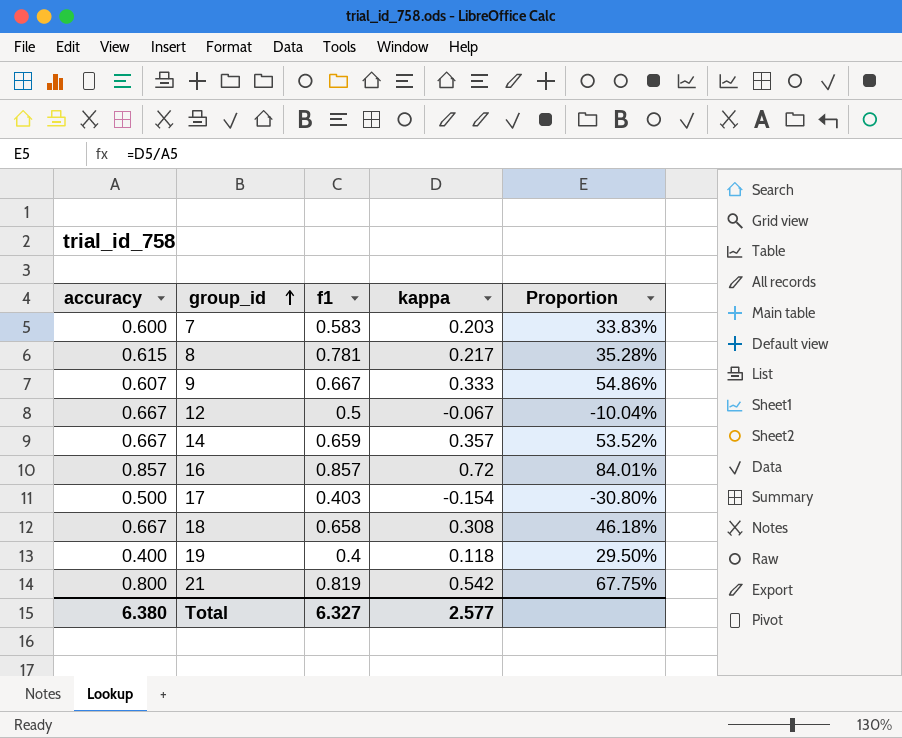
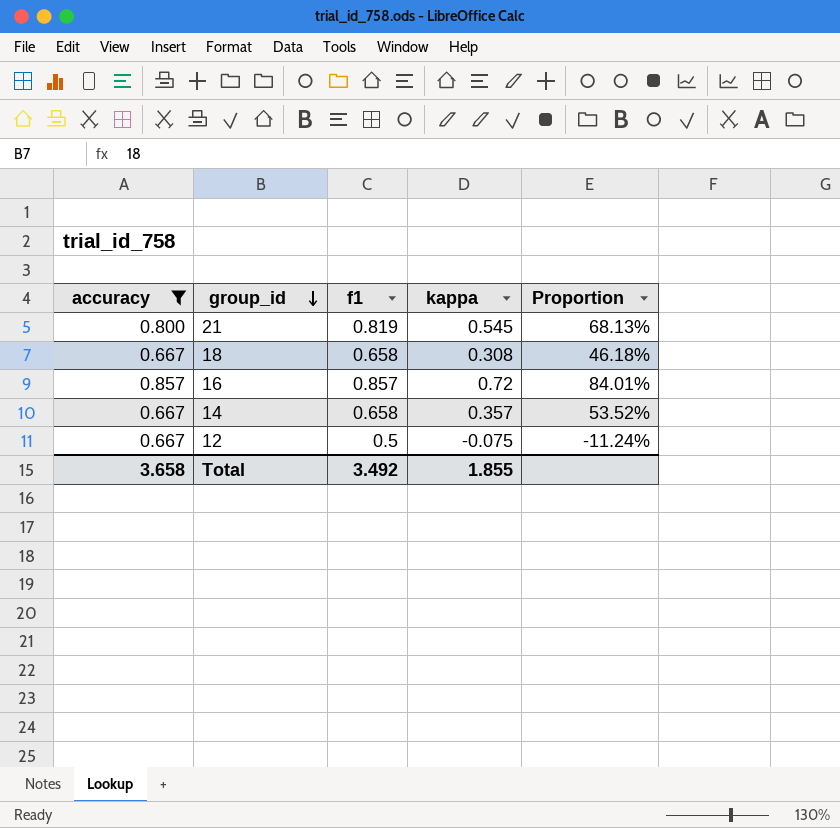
filter: none -> accuracy >= 0.667
row order: group_id ascending -> group_id descending
21 | kappa: 0.542 -> 0.545
21 | Proportion: 67.75% -> 68.13%
14 | f1: 0.659 -> 0.658
12 | kappa: -0.067 -> -0.075
12 | Proportion: -10.04% -> -11.24%
Total | accuracy: 6.380 -> 3.658
Total | f1: 6.327 -> 3.492
Total | kappa: 2.577 -> 1.855

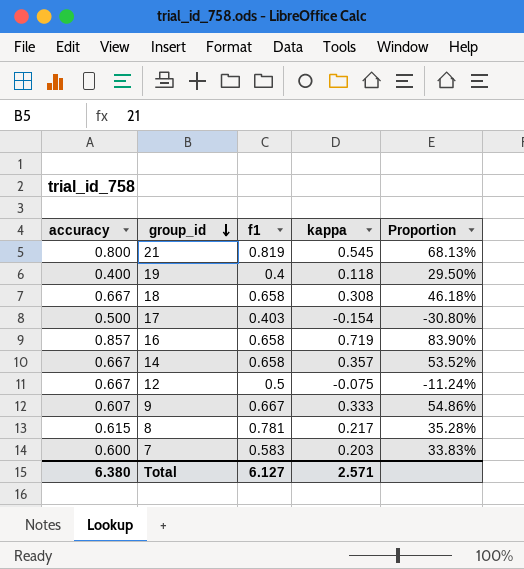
filter: accuracy >= 0.667 -> none
16 | f1: 0.857 -> 0.658
16 | kappa: 0.72 -> 0.719
16 | Proportion: 84.01% -> 83.90%
Total | accuracy: 3.658 -> 6.380
Total | f1: 3.492 -> 6.127
Total | kappa: 1.855 -> 2.571

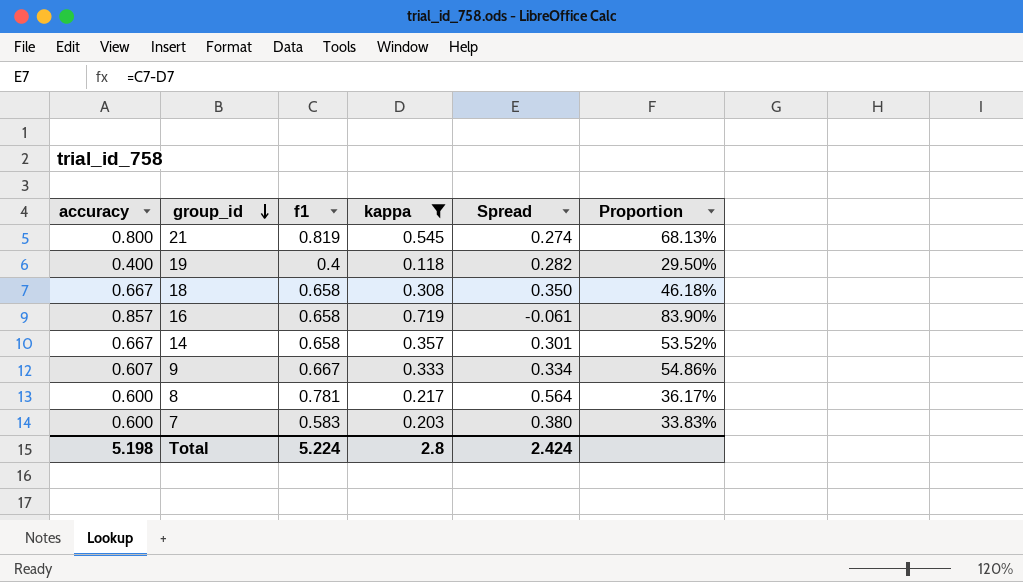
filter: none -> kappa >= 0.118
column Spread | formula: none -> [f1] - [kappa]
8 | accuracy: 0.615 -> 0.600
8 | Proportion: 35.28% -> 36.17%
Total | accuracy: 6.380 -> 5.198
Total | f1: 6.127 -> 5.224
Total | kappa: 2.571 -> 2.8

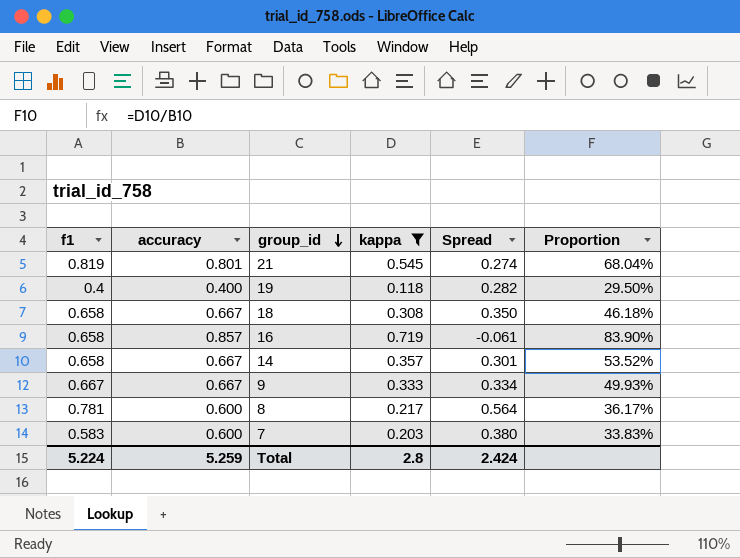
column f1 | position: 3 -> 1
21 | accuracy: 0.800 -> 0.801
21 | Proportion: 68.13% -> 68.04%
9 | accuracy: 0.607 -> 0.667
9 | Proportion: 54.86% -> 49.93%
Total | accuracy: 5.198 -> 5.259

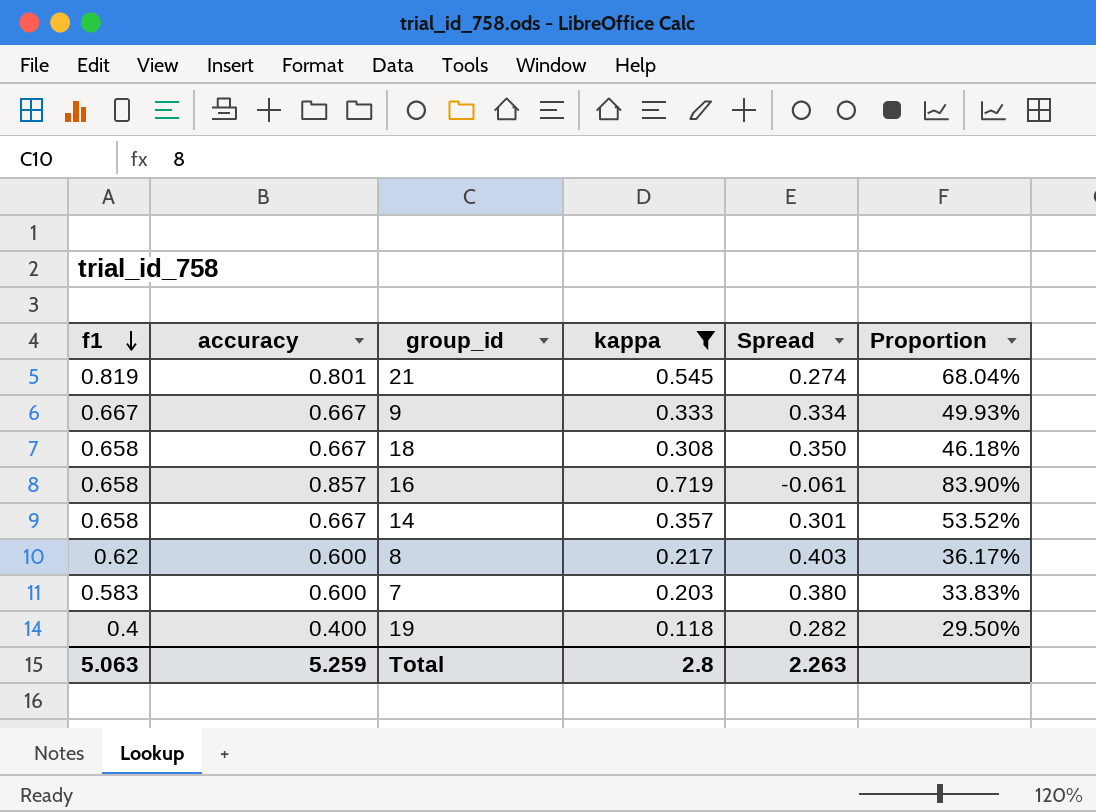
row order: group_id descending -> f1 descending
8 | f1: 0.781 -> 0.62
8 | Spread: 0.564 -> 0.403
Total | f1: 5.224 -> 5.063
Total | Spread: 2.424 -> 2.263

